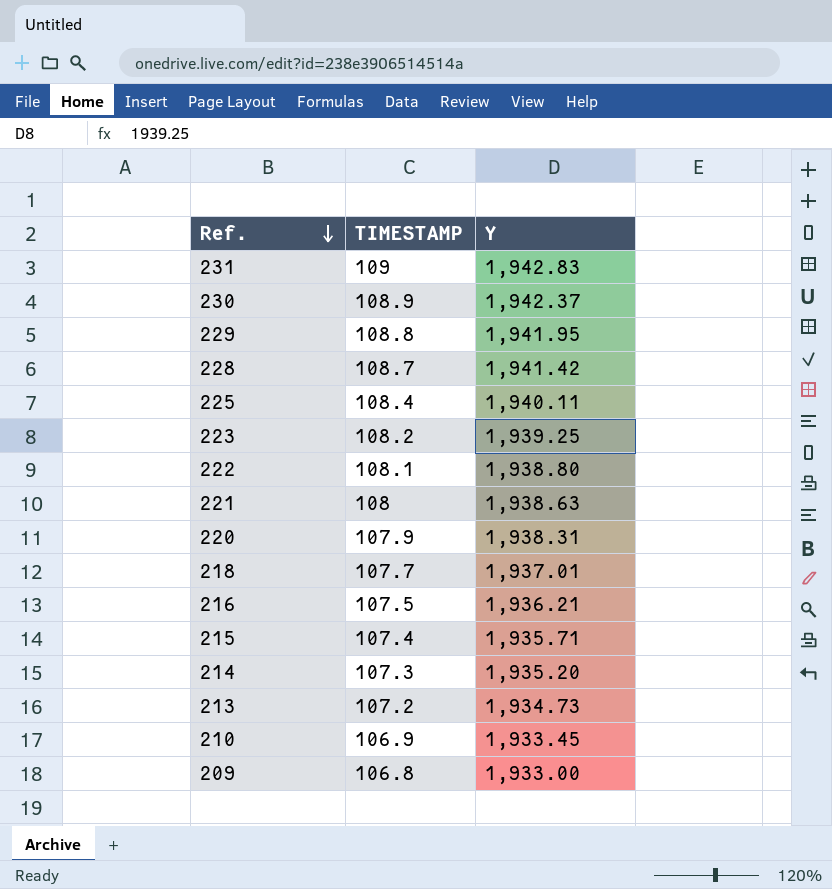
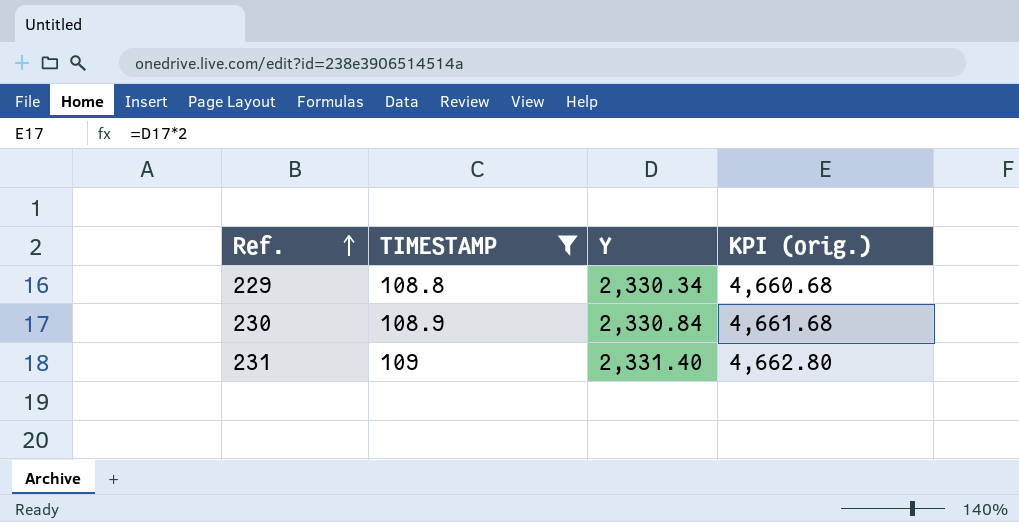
filter: none -> TIMESTAMP >= 108.8
row order: Ref. descending -> Ref. ascending
column KPI (orig.) | formula: none -> [Y] * 2
229 | Y: 1,941.95 -> 2,330.34
230 | Y: 1,942.37 -> 2,330.84
231 | Y: 1,942.83 -> 2,331.40

